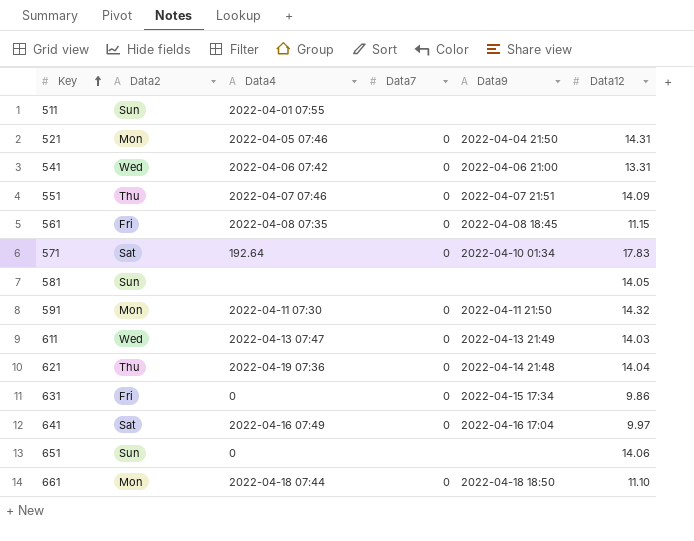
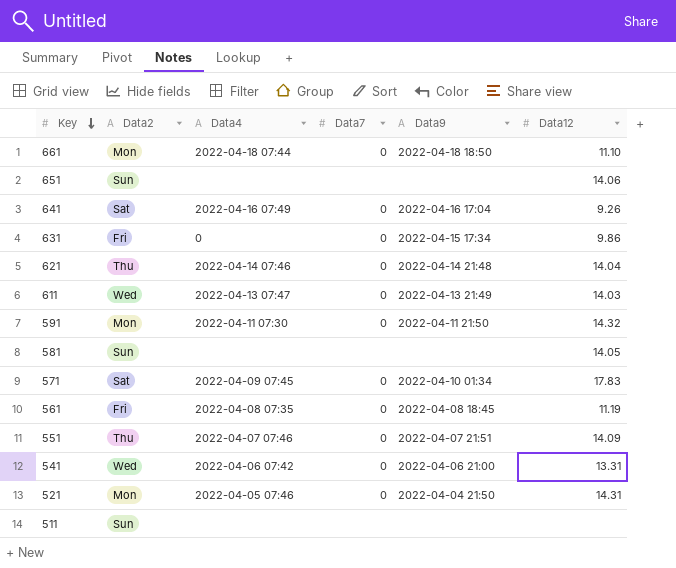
row order: Key ascending -> Key descending
651 | Data4: 0 -> none
641 | Data12: 9.97 -> 9.26
621 | Data4: 2022-04-19 07:36 -> 2022-04-14 07:46
571 | Data4: 192.64 -> 2022-04-09 07:45
561 | Data12: 11.15 -> 11.19
511 | Data4: 2022-04-01 07:55 -> none

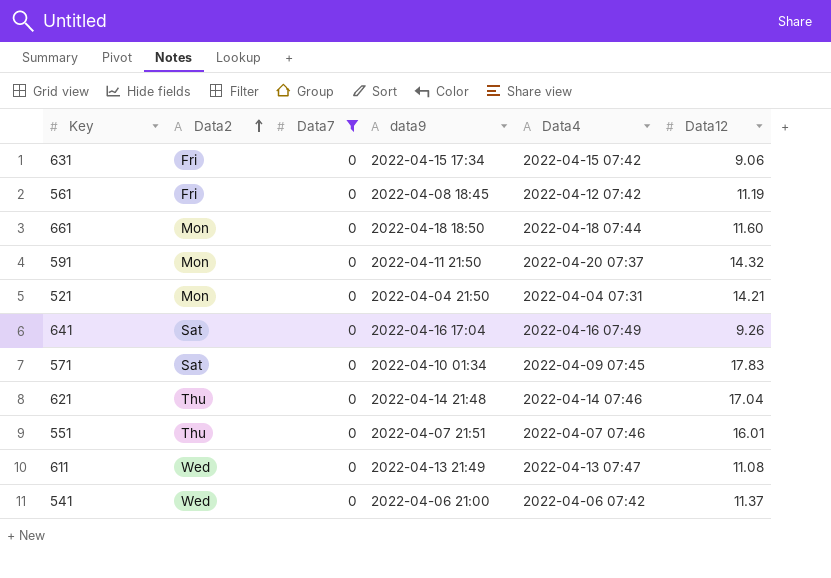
filter: none -> Data7 = 0
row order: Key descending -> Data2 ascending
column name: Data9 -> data9
column Data4 | position: 3 -> 5
631 | Data4: 0 -> 2022-04-15 07:42
631 | Data12: 9.86 -> 9.06
561 | Data4: 2022-04-08 07:35 -> 2022-04-12 07:42
661 | Data12: 11.10 -> 11.60
591 | Data4: 2022-04-11 07:30 -> 2022-04-20 07:37
521 | Data4: 2022-04-05 07:46 -> 2022-04-04 07:31
521 | Data12: 14.31 -> 14.21
621 | Data12: 14.04 -> 17.04
551 | Data12: 14.09 -> 16.01
611 | Data12: 14.03 -> 11.08
541 | Data12: 13.31 -> 11.37

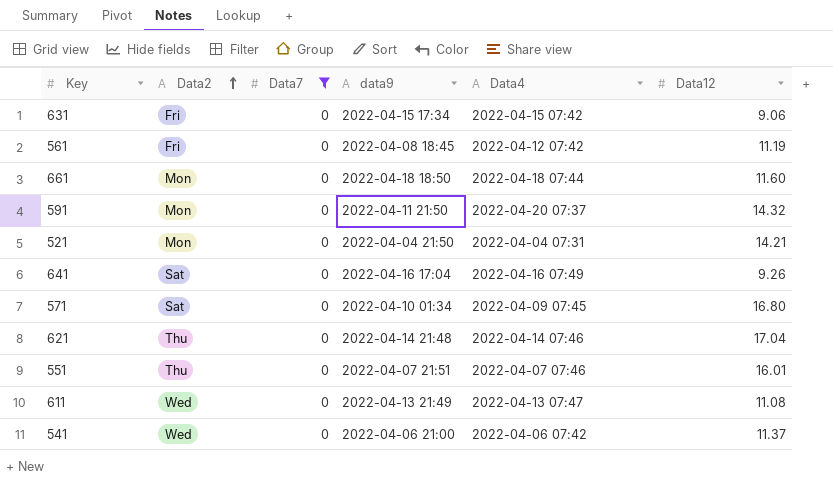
571 | Data12: 17.83 -> 16.80

